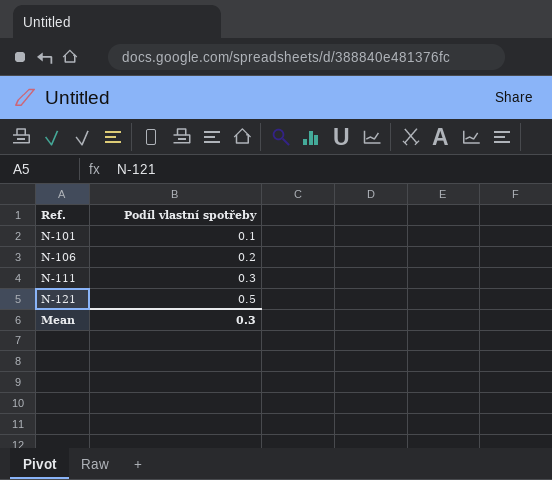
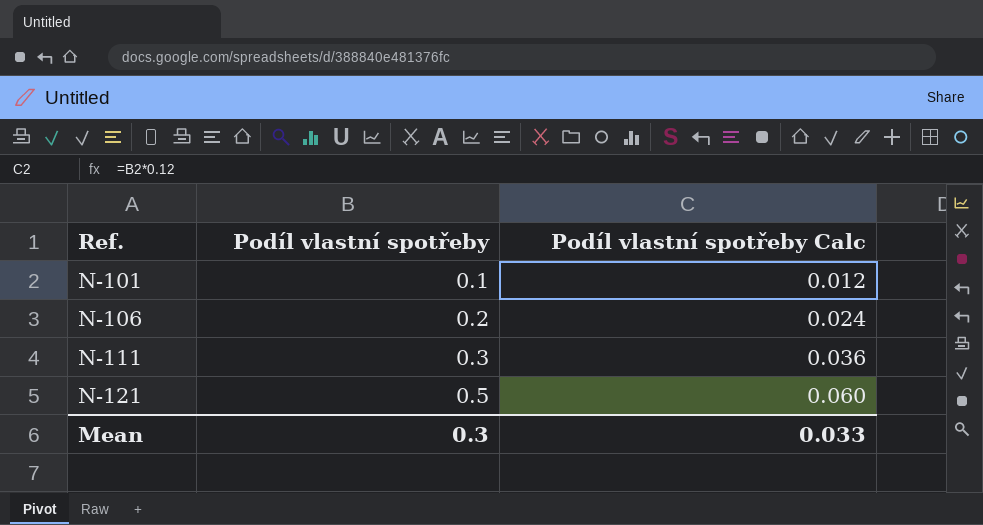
column Podíl vlastní spotřeby Calc | formula: none -> [Podíl vlastní spotřeby] * 0.12

